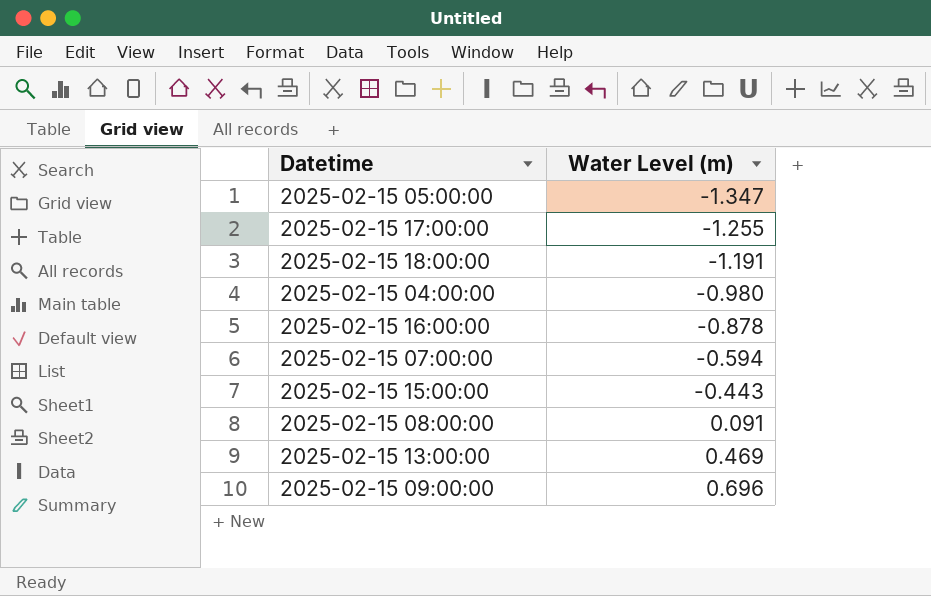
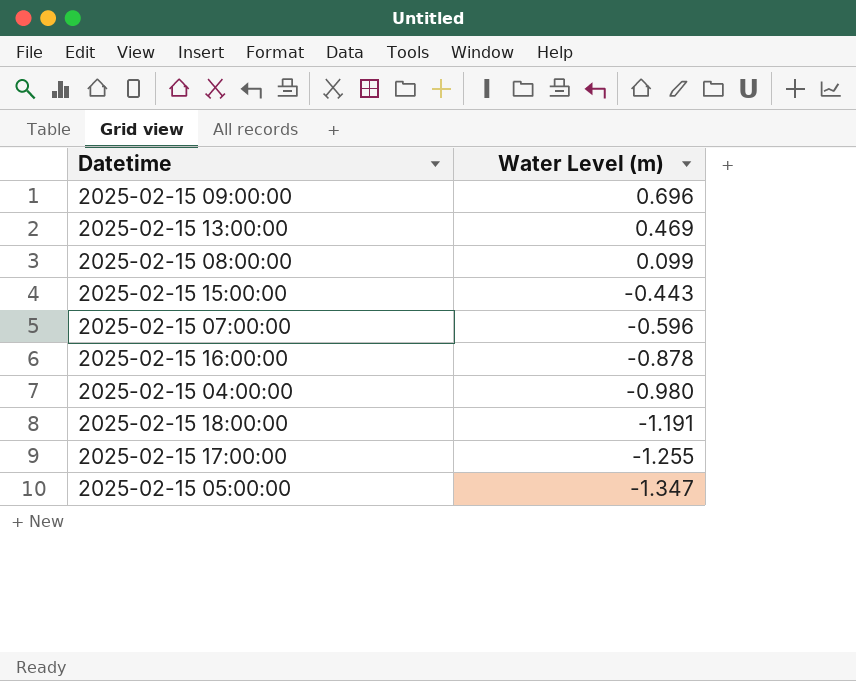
row order: Water Level (m) ascending -> Water Level (m) descending
2025-02-15 08:00:00 | Water Level (m): 0.091 -> 0.099
2025-02-15 07:00:00 | Water Level (m): -0.594 -> -0.596

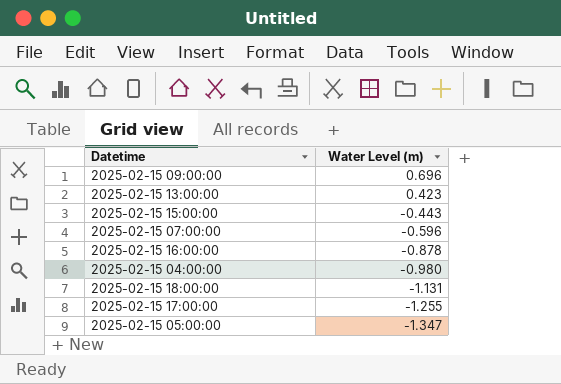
row 2025-02-15 08:00:00: 0.099 -> none
2025-02-15 13:00:00 | Water Level (m): 0.469 -> 0.423
2025-02-15 18:00:00 | Water Level (m): -1.191 -> -1.131

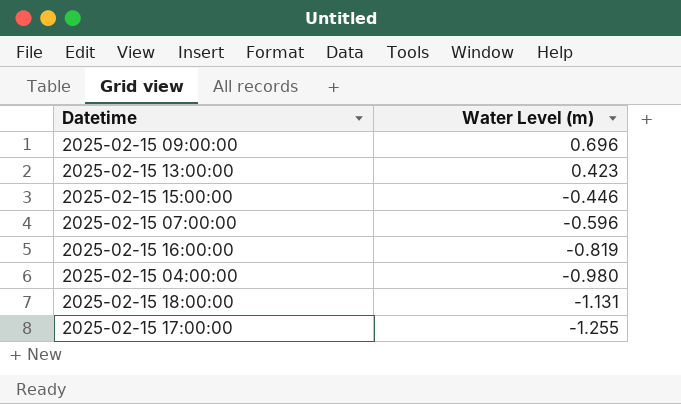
row 2025-02-15 05:00:00: -1.347 -> none
2025-02-15 15:00:00 | Water Level (m): -0.443 -> -0.446
2025-02-15 16:00:00 | Water Level (m): -0.878 -> -0.819

